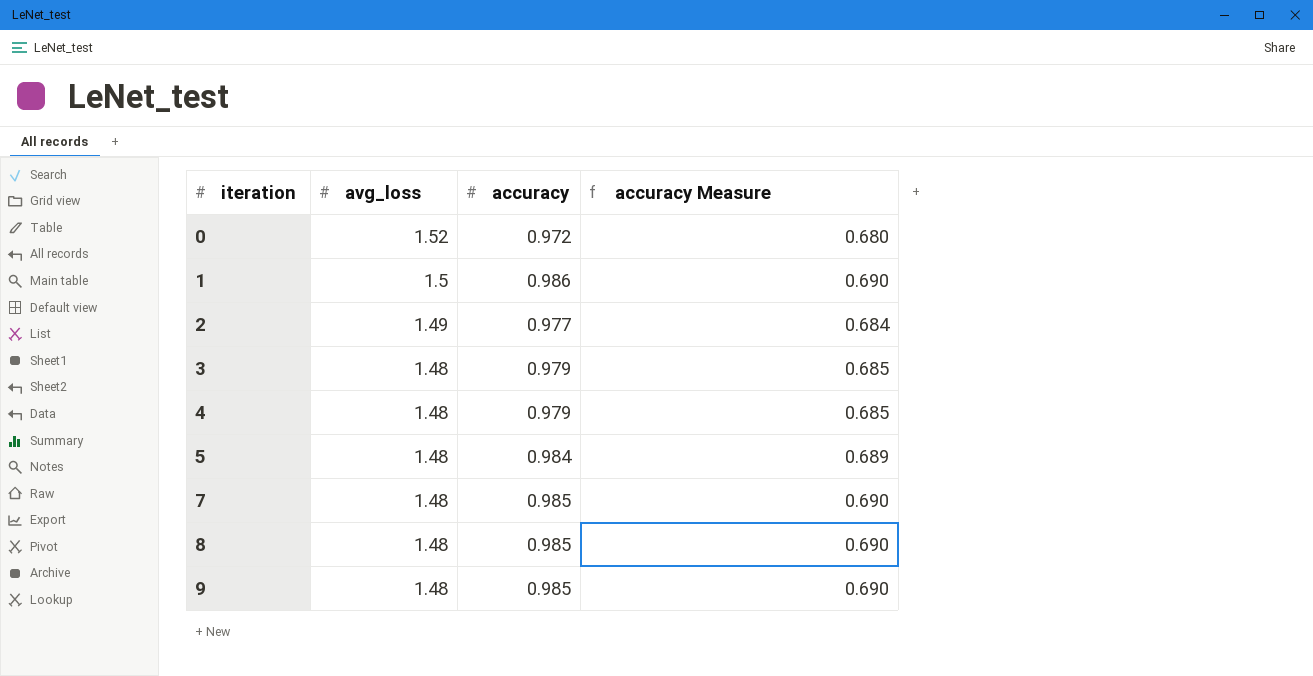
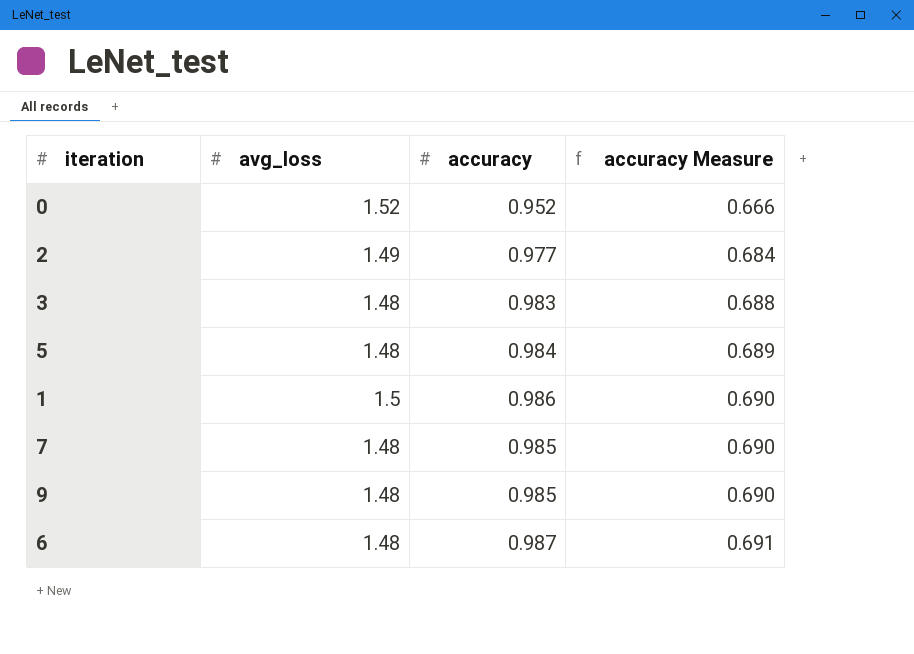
row order: iteration ascending -> accuracy Measure ascending
row 4: 1.48 | 0.979 | 0.685 -> none
row 8: 1.48 | 0.985 | 0.690 -> none
0 | accuracy: 0.972 -> 0.952
0 | accuracy Measure: 0.680 -> 0.666
3 | accuracy: 0.979 -> 0.983
3 | accuracy Measure: 0.685 -> 0.688
row 6: none -> 1.48 | 0.987 | 0.691

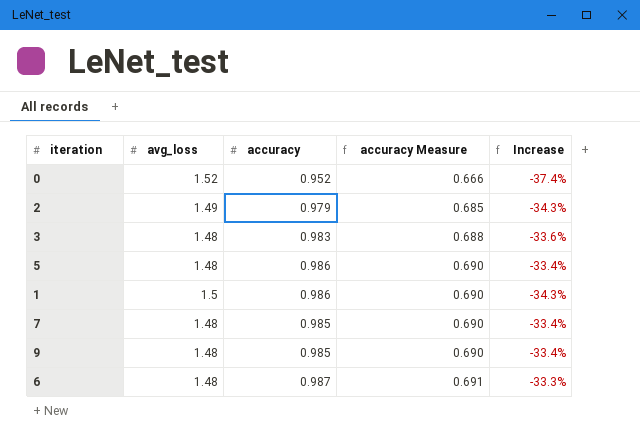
column Increase | formula: none -> ([accuracy] - [avg_loss]) / [avg_loss]
2 | accuracy: 0.977 -> 0.979
2 | accuracy Measure: 0.684 -> 0.685
5 | accuracy: 0.984 -> 0.986
5 | accuracy Measure: 0.689 -> 0.690

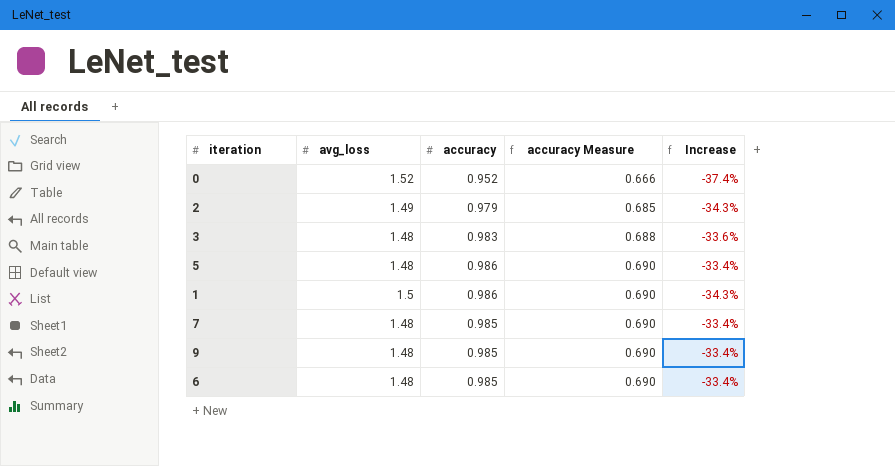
6 | accuracy: 0.987 -> 0.985
6 | accuracy Measure: 0.691 -> 0.690
6 | Increase: -33.3% -> -33.4%

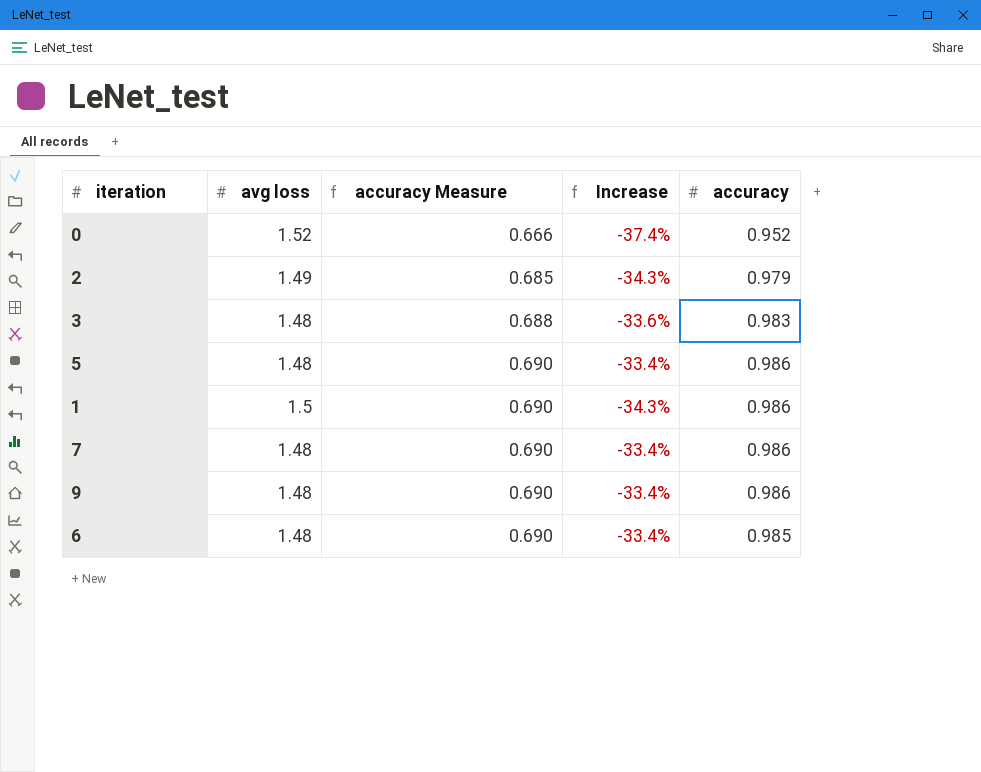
column name: avg_loss -> avg loss
column accuracy | position: 3 -> 5
7 | accuracy: 0.985 -> 0.986
9 | accuracy: 0.985 -> 0.986

